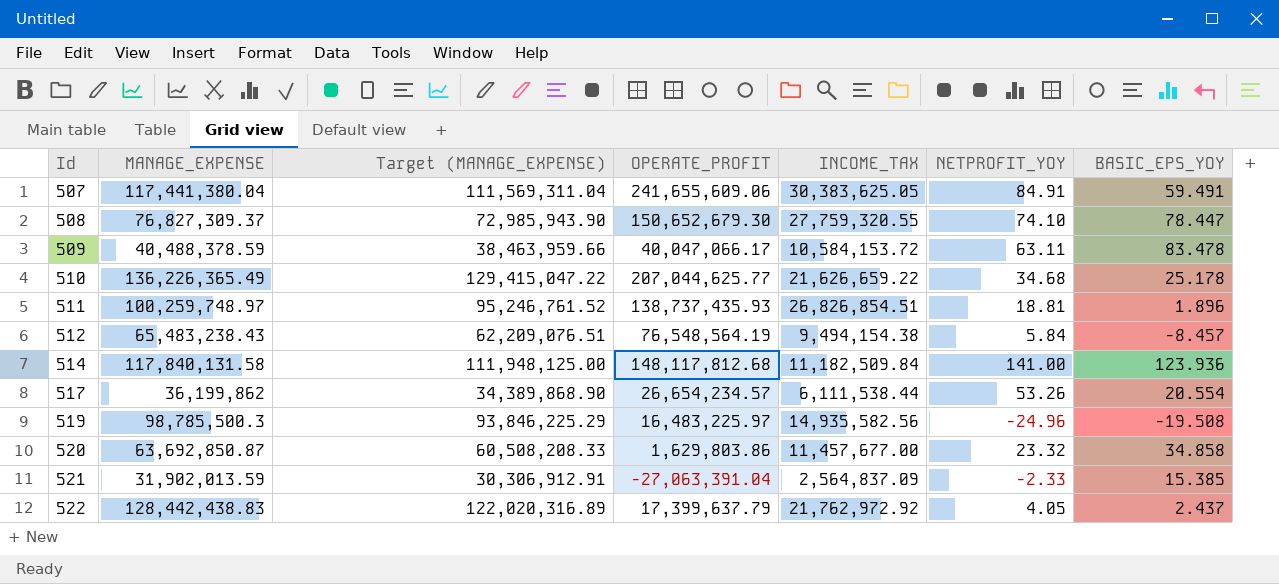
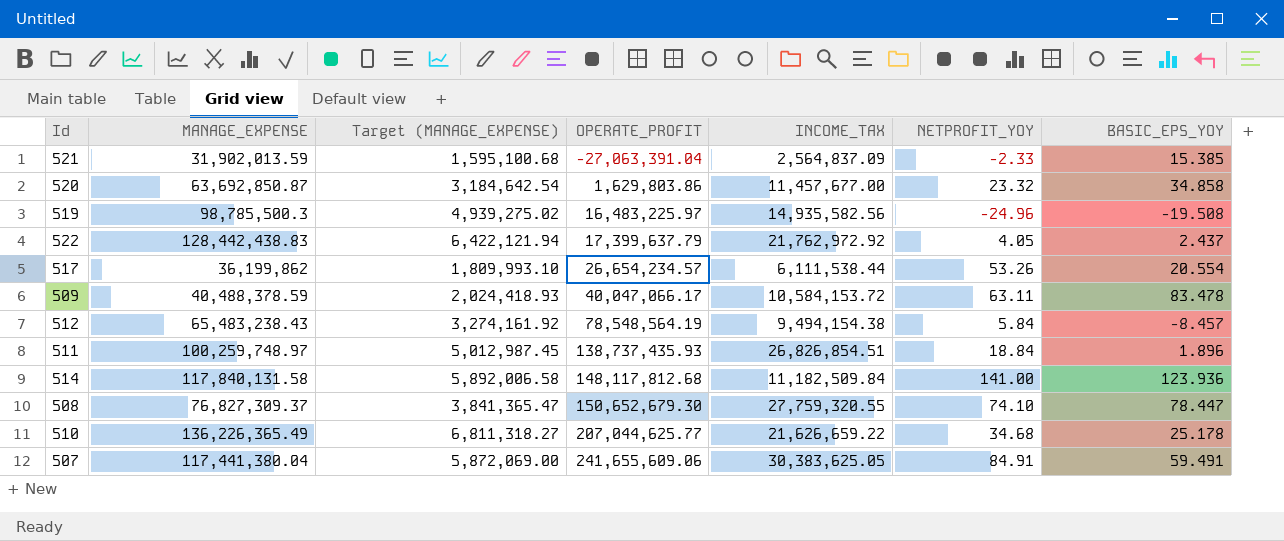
row order: Id ascending -> OPERATE_PROFIT ascending
column Target (MANAGE_EXPENSE) | formula: [MANAGE_EXPENSE] * 0.95 -> [MANAGE_EXPENSE] * 0.05
512 | OPERATE_PROFIT: 76,548,564.19 -> 78,548,564.19
511 | NETPROFIT_YOY: 18.81 -> 18.84

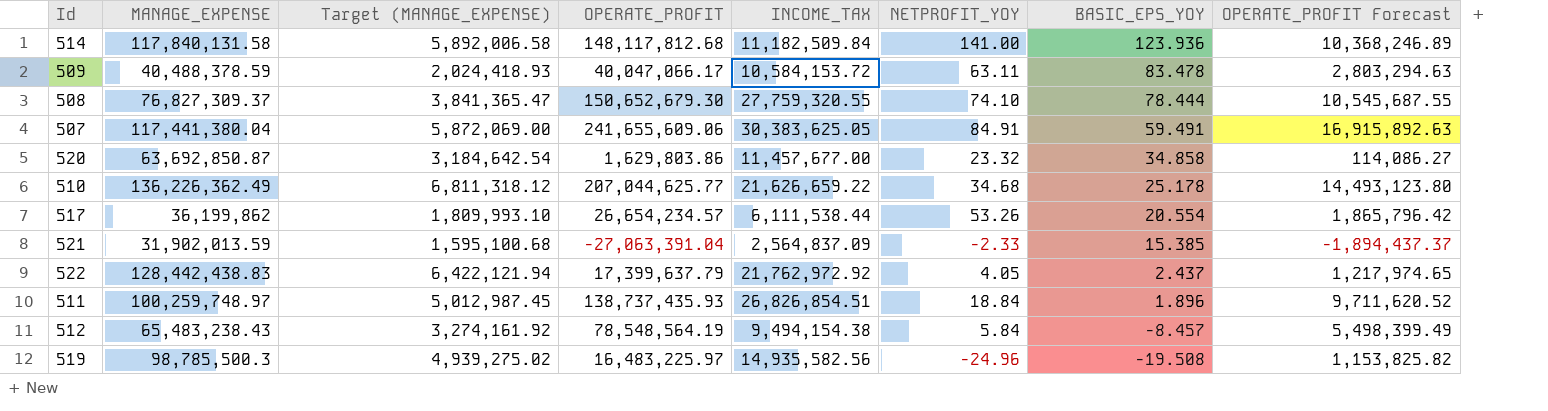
row order: OPERATE_PROFIT ascending -> BASIC_EPS_YOY descending
column OPERATE_PROFIT Forecast | formula: none -> [OPERATE_PROFIT] * 0.07
508 | BASIC_EPS_YOY: 78.447 -> 78.444
510 | MANAGE_EXPENSE: 136,226,365.49 -> 136,226,362.49
510 | Target (MANAGE_EXPENSE): 6,811,318.27 -> 6,811,318.12

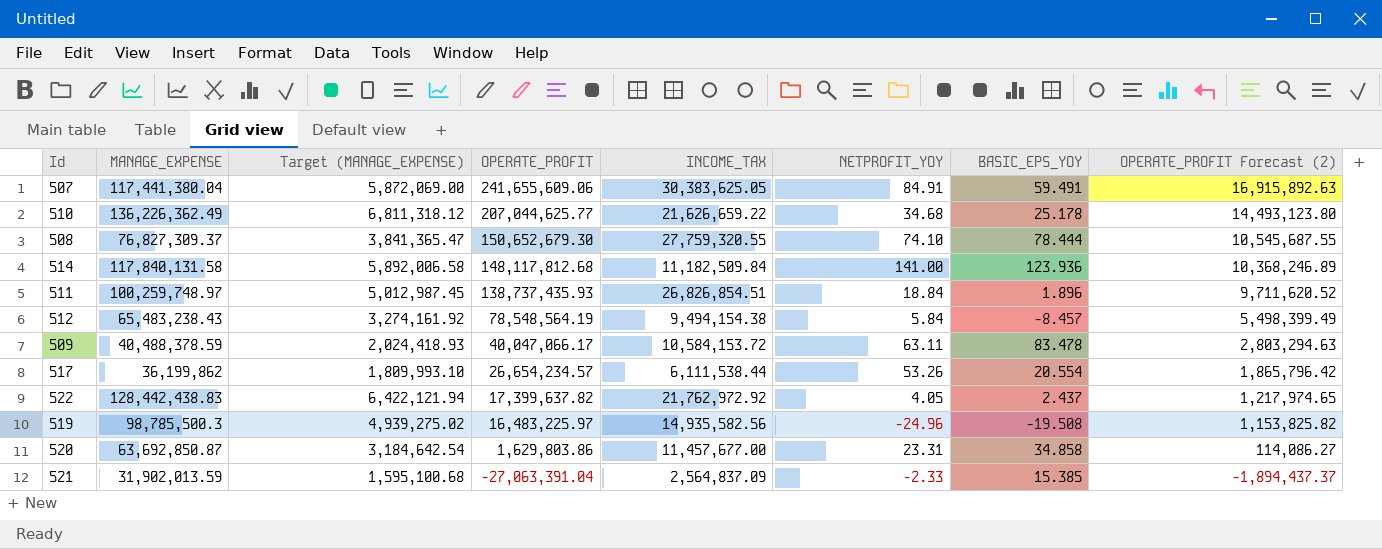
row order: BASIC_EPS_YOY descending -> OPERATE_PROFIT descending
column name: OPERATE_PROFIT Forecast -> OPERATE_PROFIT Forecast (2)
522 | OPERATE_PROFIT: 17,399,637.79 -> 17,399,637.82
520 | NETPROFIT_YOY: 23.32 -> 23.31

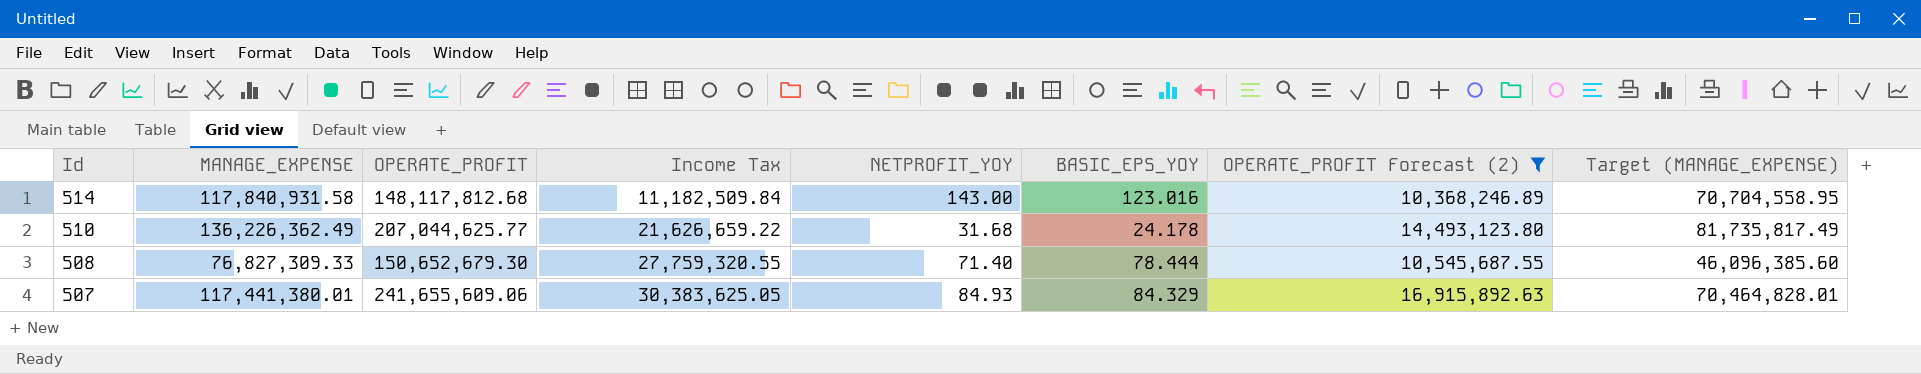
filter: none -> OPERATE_PROFIT Forecast (2) >= 10,368,246.89
row order: OPERATE_PROFIT descending -> Id descending
column name: INCOME_TAX -> Income Tax
column Target (MANAGE_EXPENSE) | formula: [MANAGE_EXPENSE] * 0.05 -> [MANAGE_EXPENSE] * 0.6
column Target (MANAGE_EXPENSE) | position: 3 -> 8
514 | MANAGE_EXPENSE: 117,840,131.58 -> 117,840,931.58
514 | NETPROFIT_YOY: 141.00 -> 143.00
514 | BASIC_EPS_YOY: 123.936 -> 123.016
510 | NETPROFIT_YOY: 34.68 -> 31.68
510 | BASIC_EPS_YOY: 25.178 -> 24.178
508 | MANAGE_EXPENSE: 76,827,309.37 -> 76,827,309.33
508 | NETPROFIT_YOY: 74.10 -> 71.40
507 | MANAGE_EXPENSE: 117,441,380.04 -> 117,441,380.01
507 | NETPROFIT_YOY: 84.91 -> 84.93
507 | BASIC_EPS_YOY: 59.491 -> 84.329

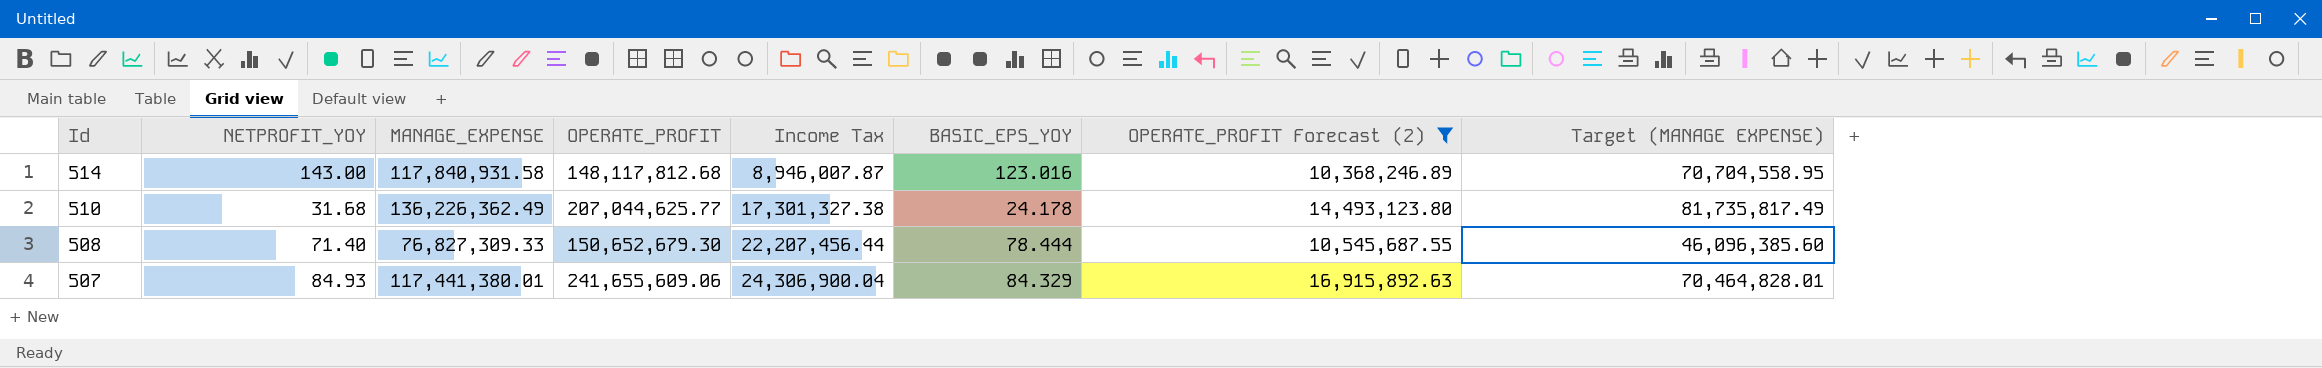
column NETPROFIT_YOY | position: 5 -> 2
column name: Target (MANAGE_EXPENSE) -> Target (MANAGE EXPENSE)
514 | Income Tax: 11,182,509.84 -> 8,946,007.87
510 | Income Tax: 21,626,659.22 -> 17,301,327.38
508 | Income Tax: 27,759,320.55 -> 22,207,456.44
507 | Income Tax: 30,383,625.05 -> 24,306,900.04

